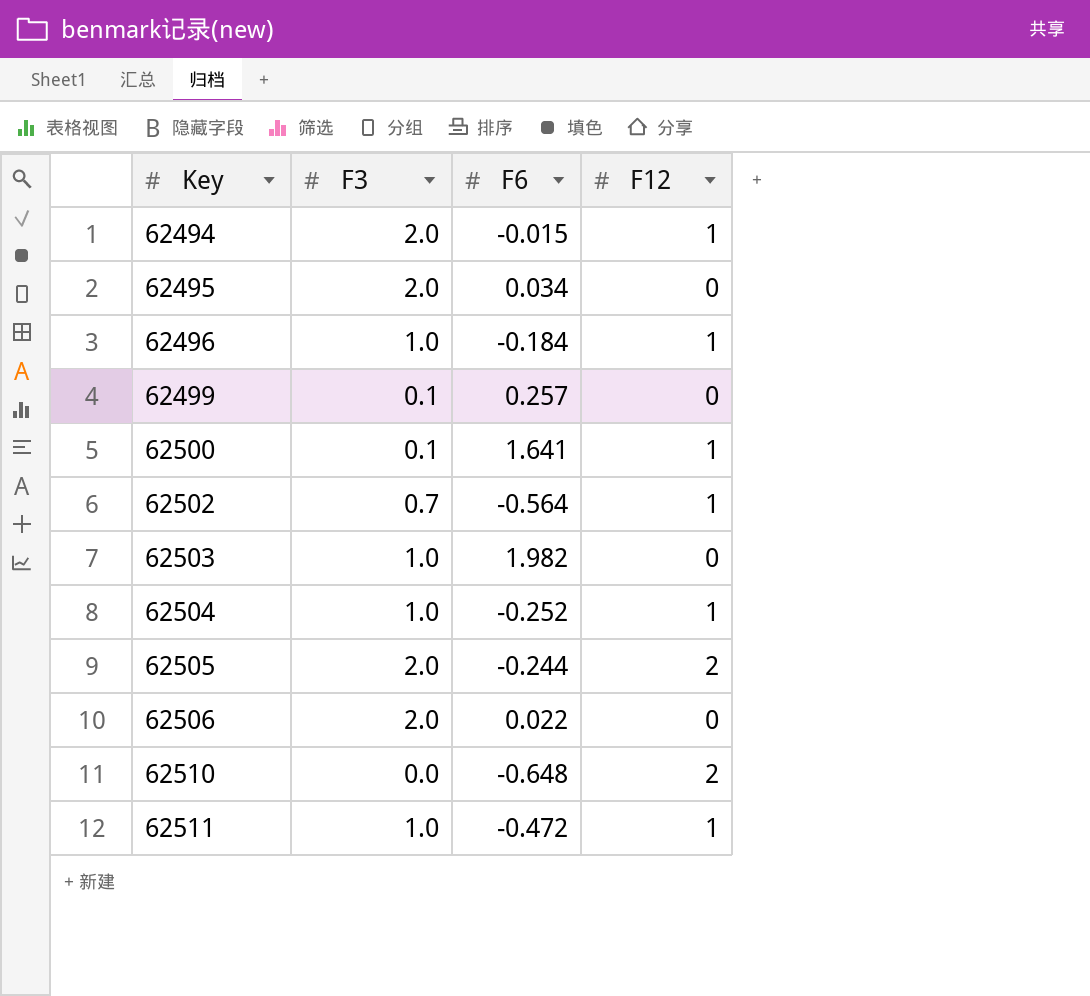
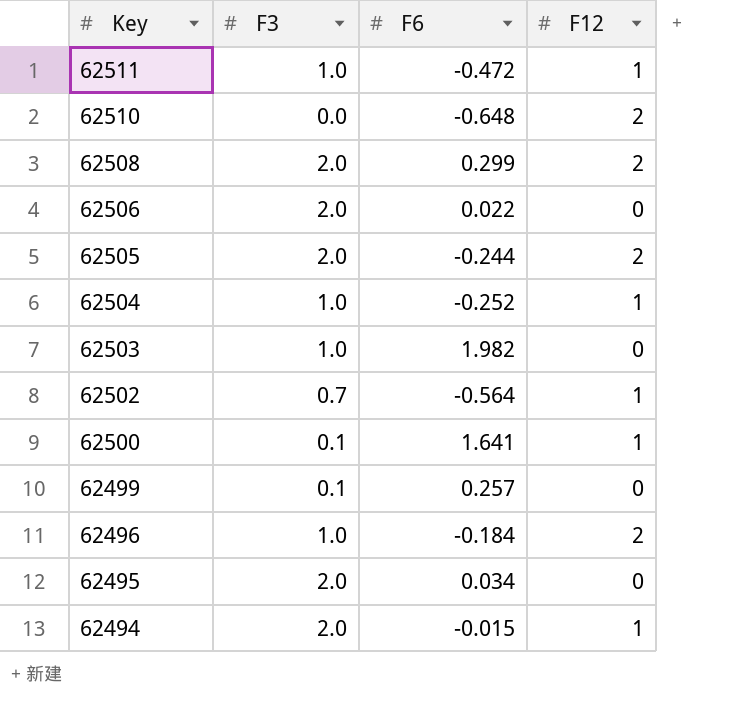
row order: Key ascending -> Key descending
row 62508: none -> 2.0 | 0.299 | 2
62496 | F12: 1 -> 2

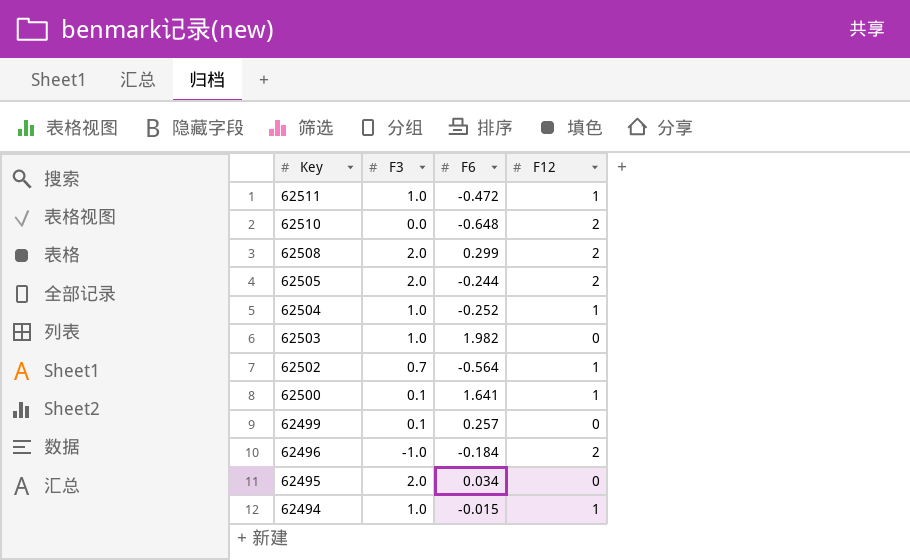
row 62506: 2.0 | 0.022 | 0 -> none
62496 | F3: 1.0 -> -1.0
62494 | F3: 2.0 -> 1.0

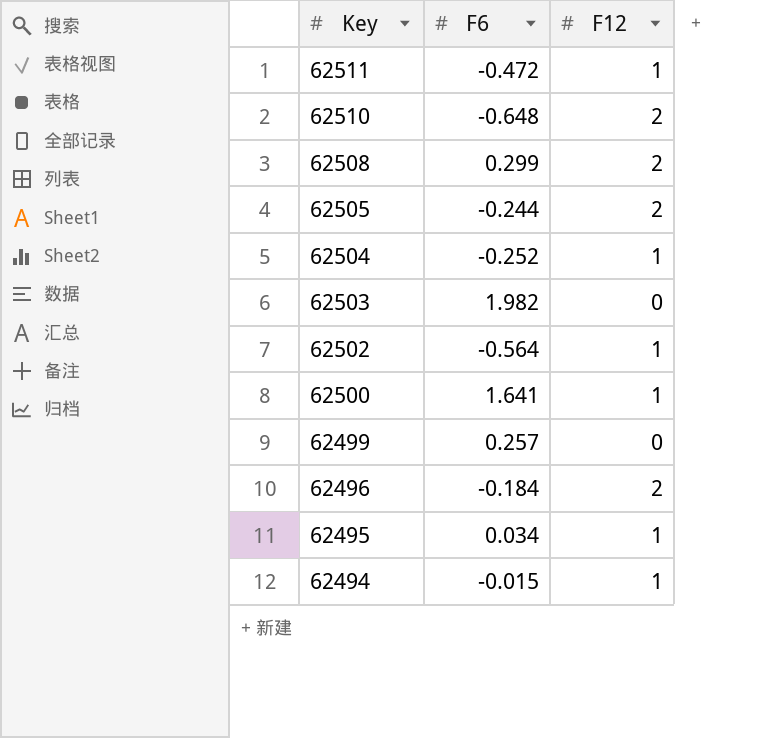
column F3 | position: 2 -> none
62495 | F12: 0 -> 1

